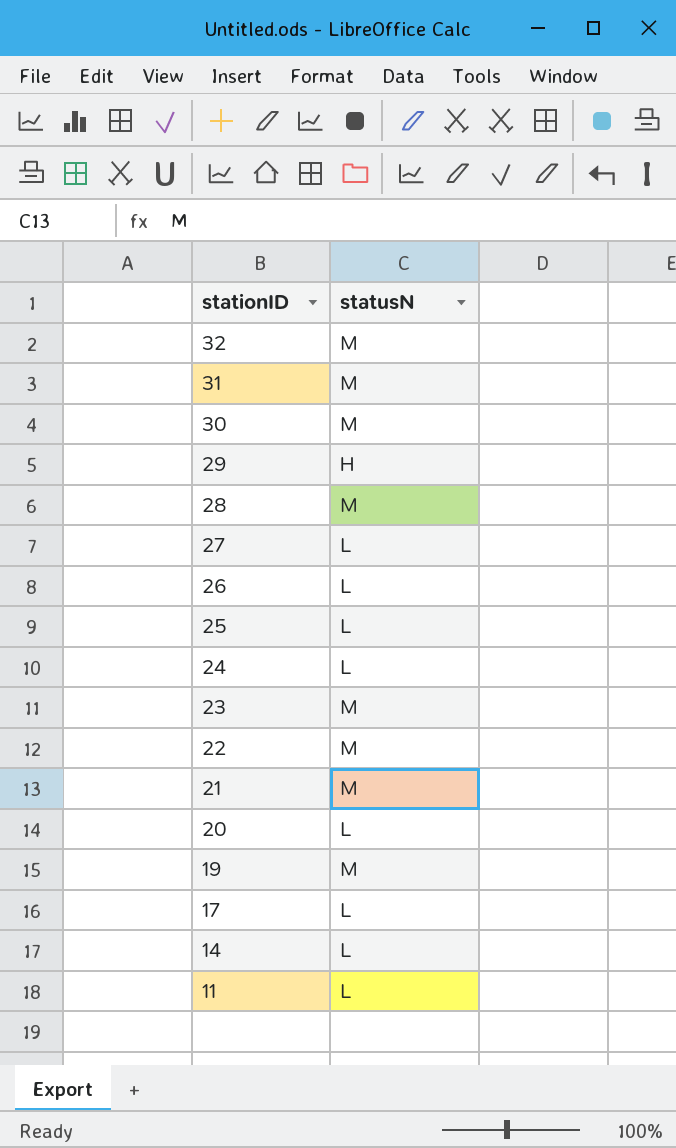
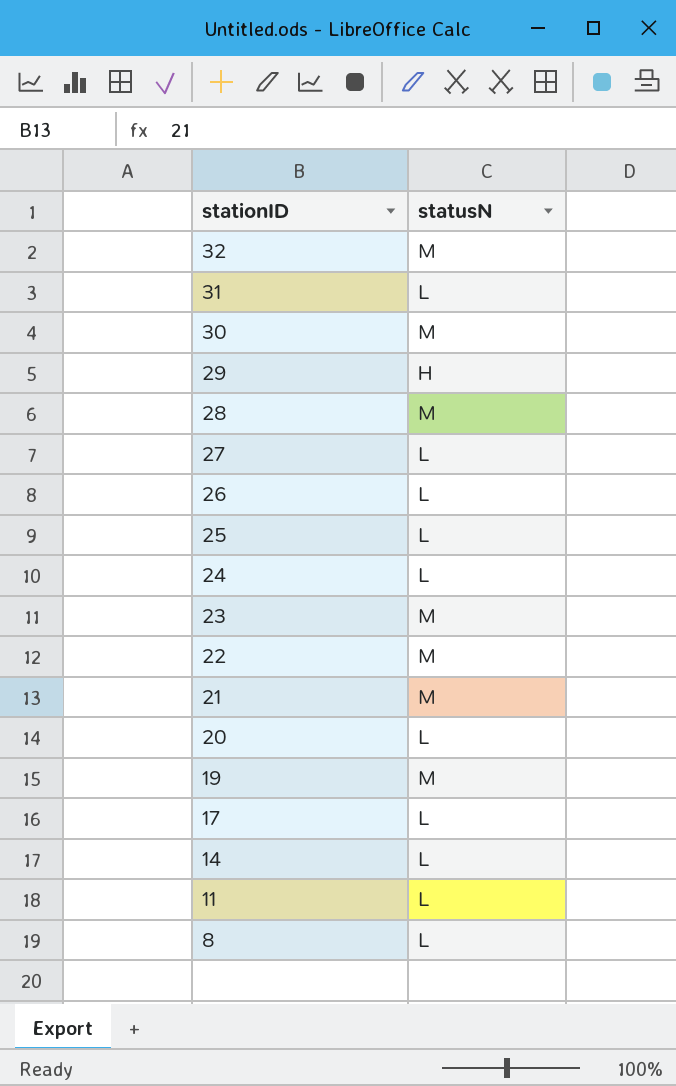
31 | statusN: M -> L
row 8: none -> L

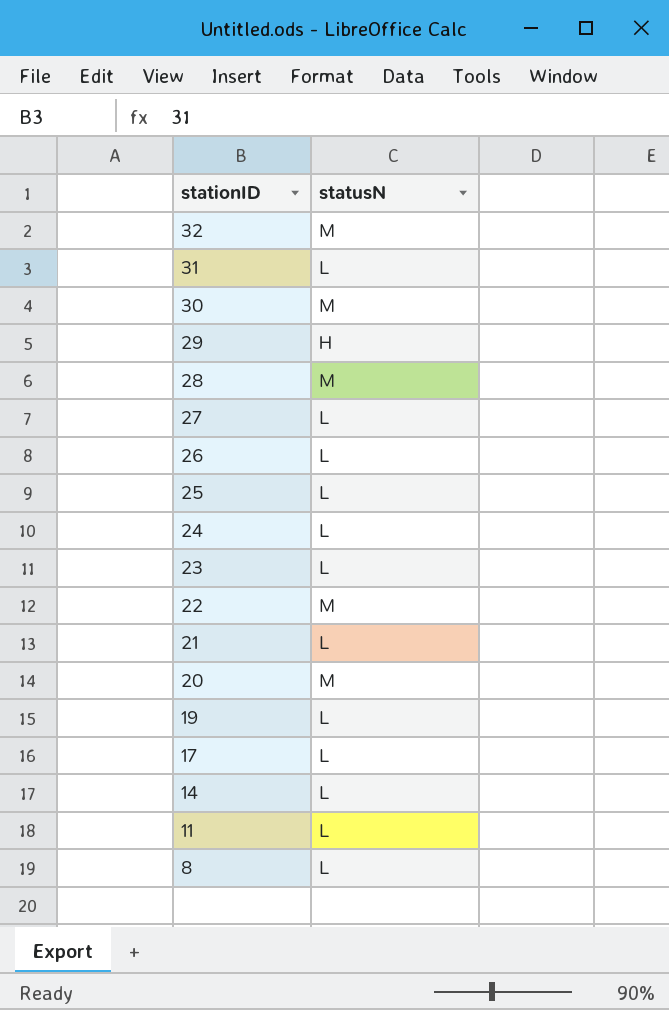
23 | statusN: M -> L
21 | statusN: M -> L
20 | statusN: L -> M
19 | statusN: M -> L

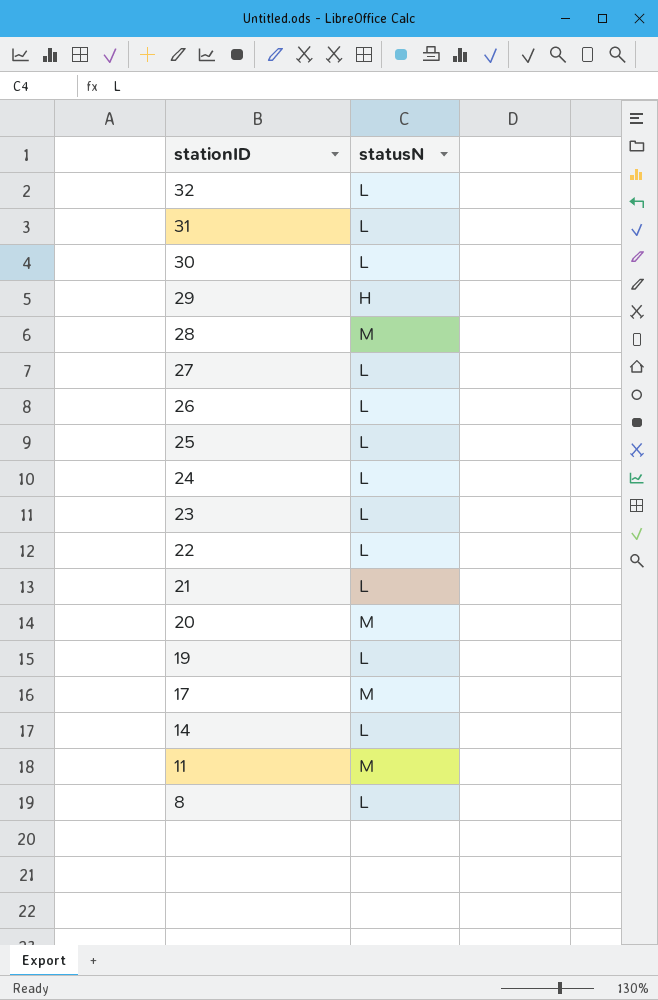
32 | statusN: M -> L
30 | statusN: M -> L
22 | statusN: M -> L
17 | statusN: L -> M
11 | statusN: L -> M

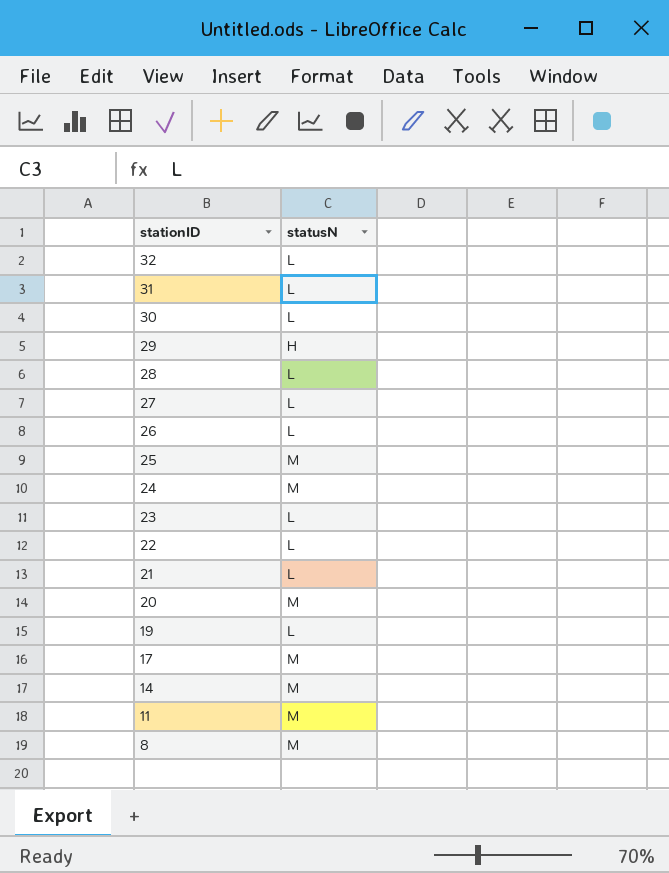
28 | statusN: M -> L
25 | statusN: L -> M
24 | statusN: L -> M
14 | statusN: L -> M
8 | statusN: L -> M

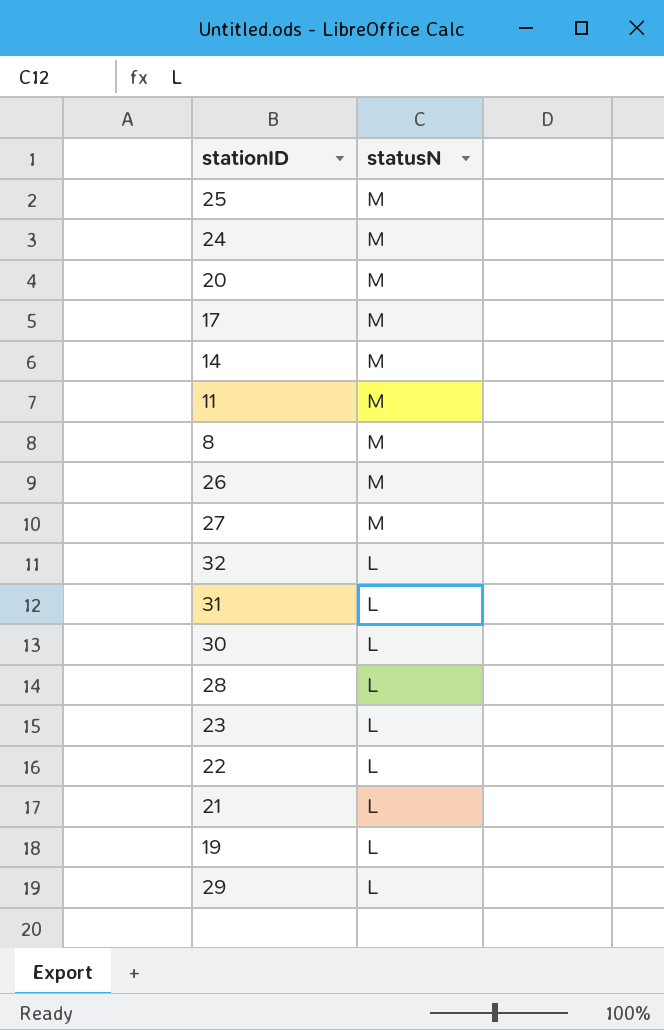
row order: stationID descending -> statusN descending
26 | statusN: L -> M
27 | statusN: L -> M
29 | statusN: H -> L

